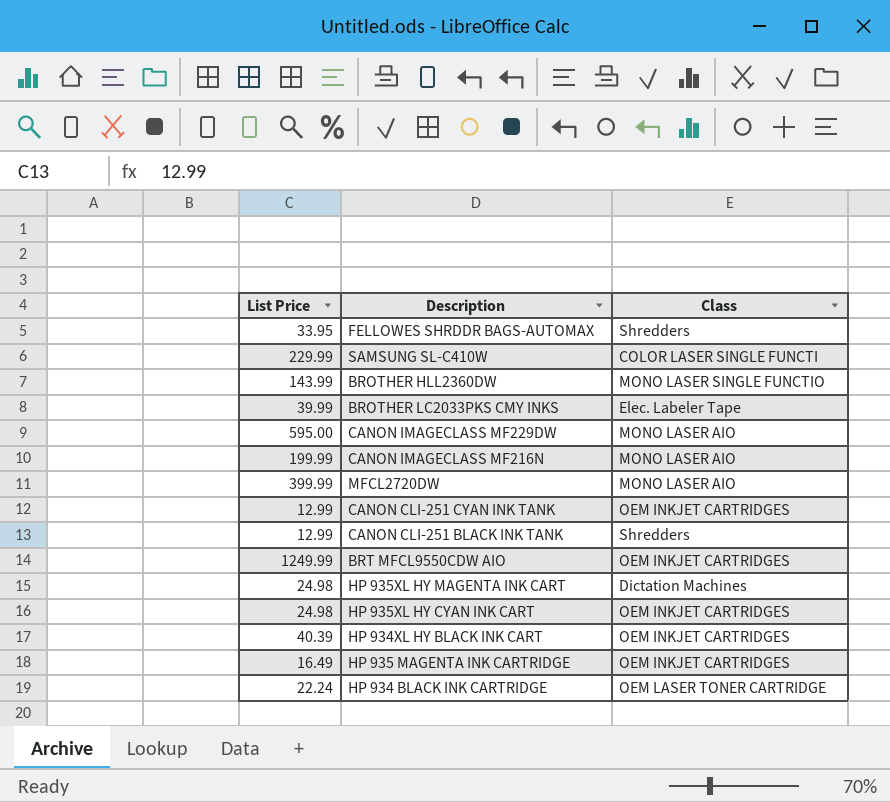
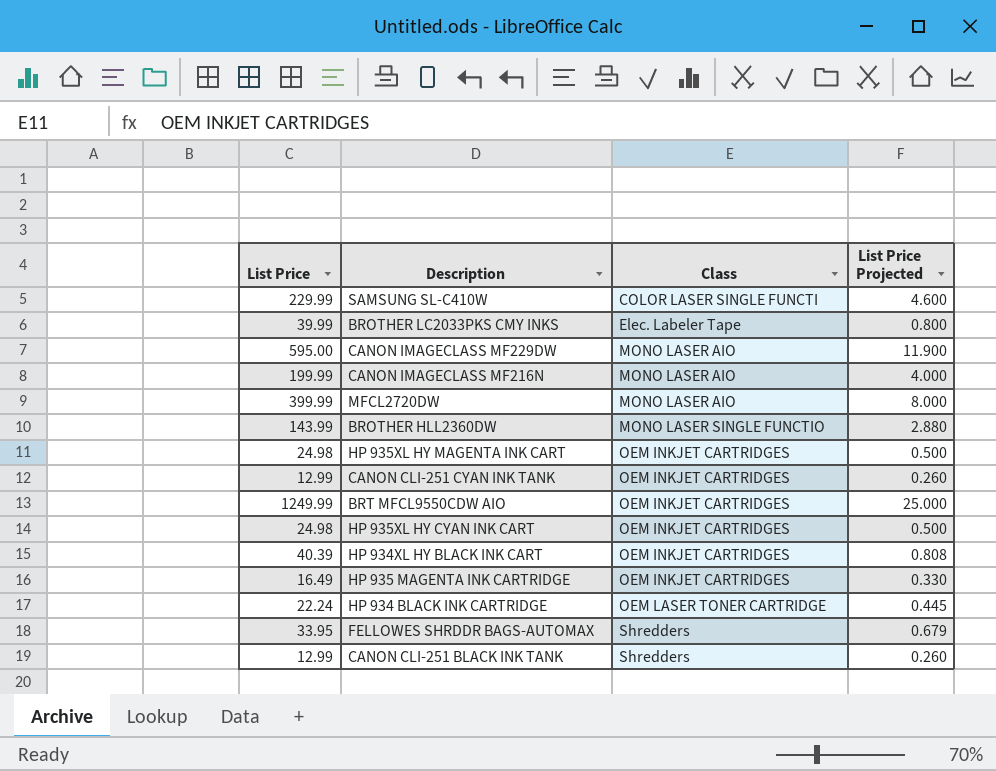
row order: none -> Class ascending
column List Price Projected | formula: none -> [List Price] * 0.02
HP 935XL HY MAGENTA INK CART | Class: Dictation Machines -> OEM INKJET CARTRIDGES

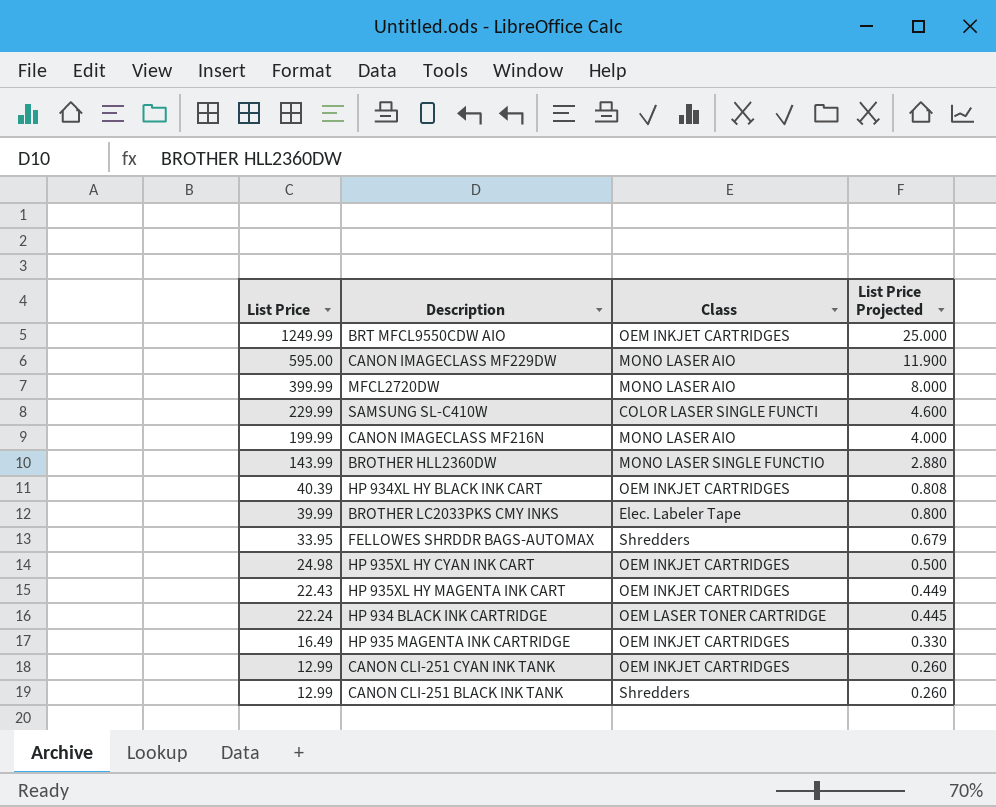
row order: Class ascending -> List Price descending
HP 935XL HY MAGENTA INK CART | List Price: 24.98 -> 22.43
HP 935XL HY MAGENTA INK CART | List Price Projected: 0.500 -> 0.449

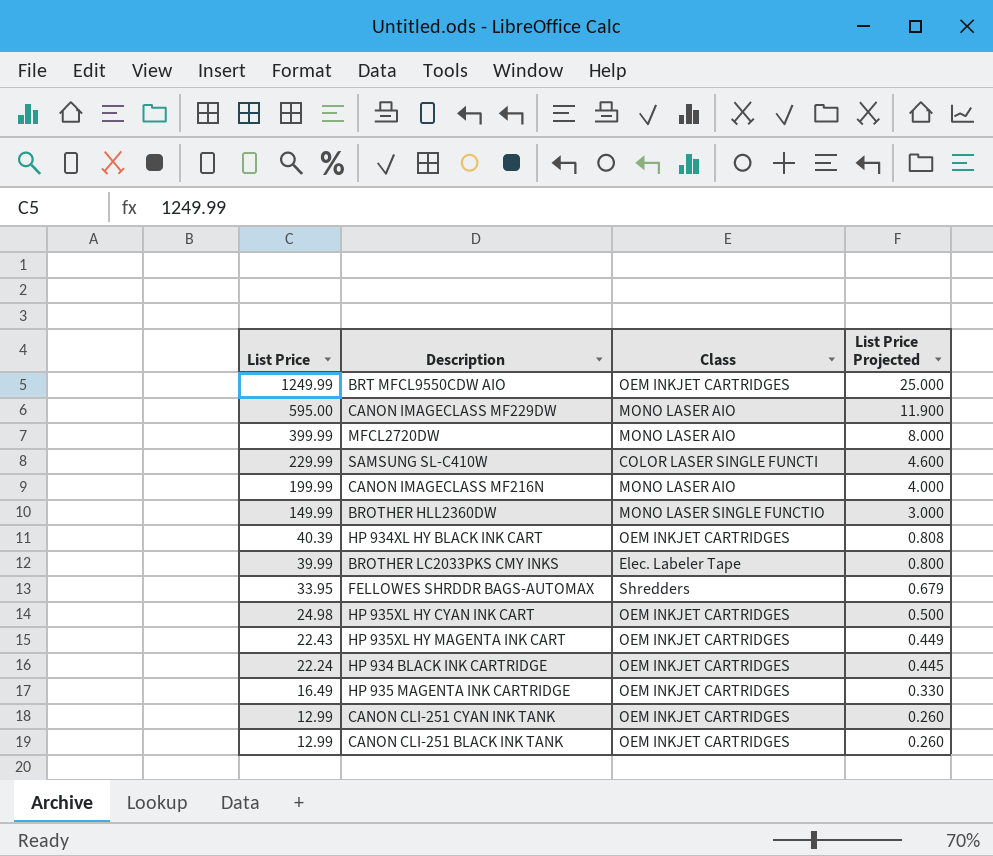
BROTHER HLL2360DW | List Price: 143.99 -> 149.99
BROTHER HLL2360DW | List Price Projected: 2.880 -> 3.000
HP 934 BLACK INK CARTRIDGE | Class: OEM LASER TONER CARTRIDGE -> OEM INKJET CARTRIDGES
CANON CLI-251 BLACK INK TANK | Class: Shredders -> OEM INKJET CARTRIDGES

